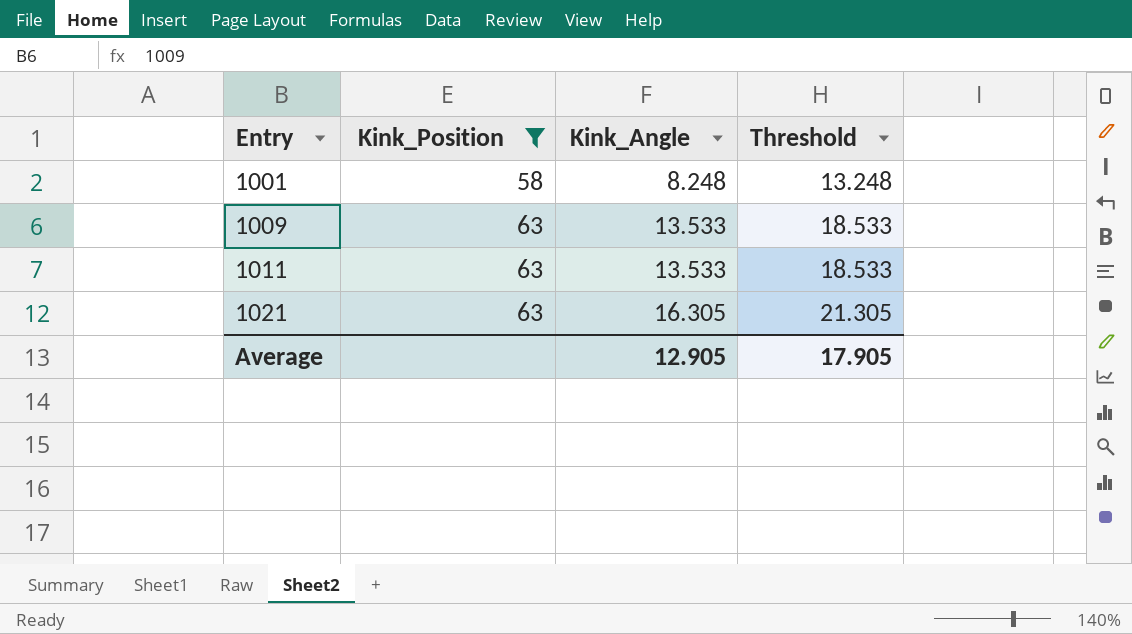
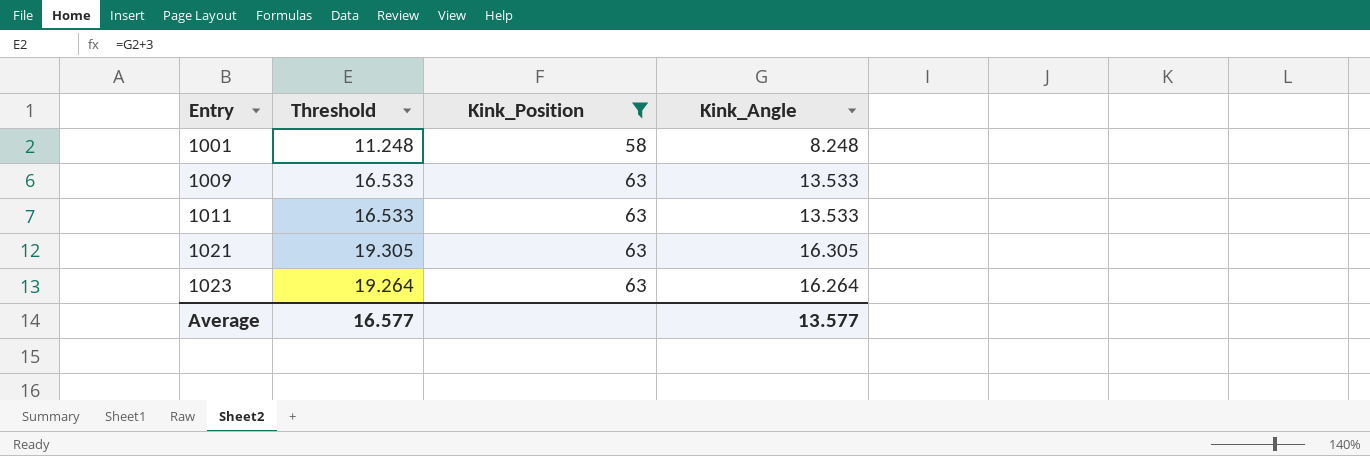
column Threshold | formula: [Kink_Angle] + 5 -> [Kink_Angle] + 3
column Threshold | position: 4 -> 2
row 1023: none -> 19.264 | 63 | 16.264
Average | Threshold: 17.905 -> 16.577
Average | Kink_Angle: 12.905 -> 13.577

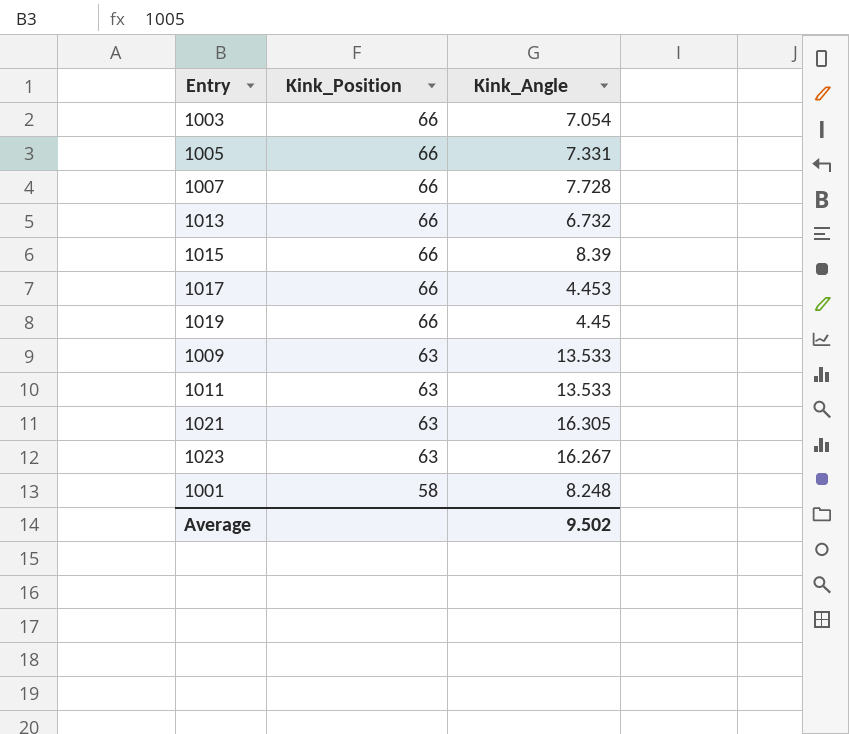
filter: Kink_Position != 66 -> none
row order: Entry ascending -> Kink_Position descending
column Threshold | formula: [Kink_Angle] + 3 -> none
1023 | Kink_Angle: 16.264 -> 16.267
Average | Kink_Angle: 13.577 -> 9.502

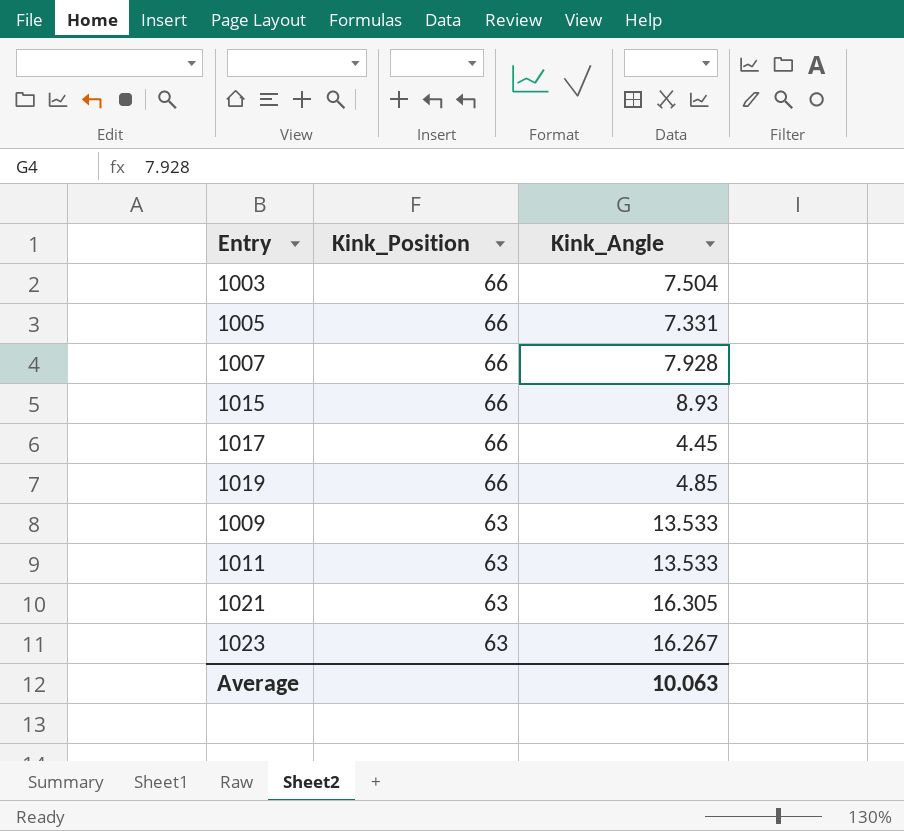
row 1013: 66 | 6.732 -> none
row 1001: 58 | 8.248 -> none
1003 | Kink_Angle: 7.054 -> 7.504
1007 | Kink_Angle: 7.728 -> 7.928
1015 | Kink_Angle: 8.39 -> 8.93
1017 | Kink_Angle: 4.453 -> 4.45
1019 | Kink_Angle: 4.45 -> 4.85
Average | Kink_Angle: 9.502 -> 10.063

